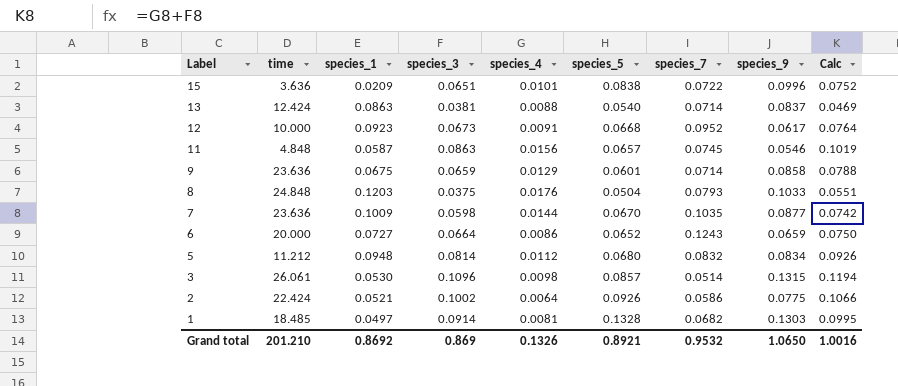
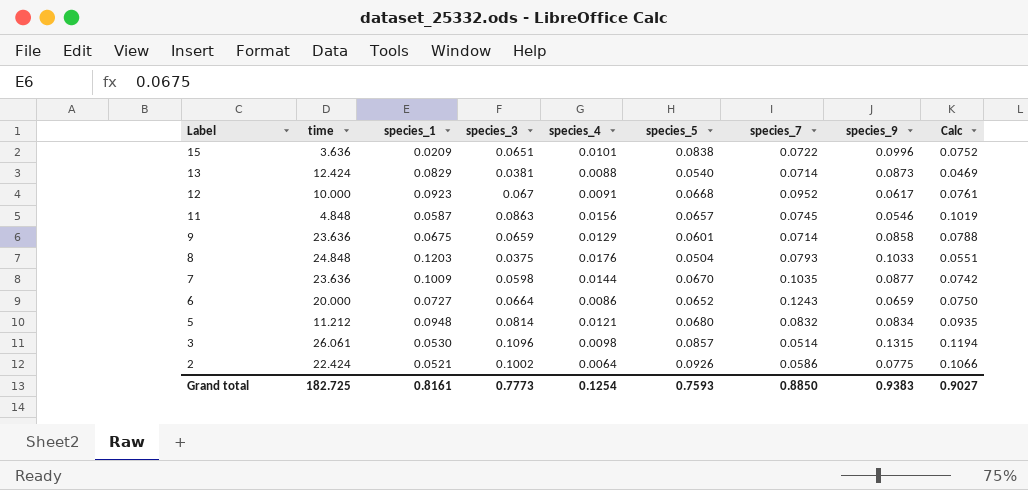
row 1: 18.485 | 0.0497 | 0.0914 | 0.0081 | 0.1328 | 0.0682 | 0.1303 | 0.0995 -> none
13 | species_1: 0.0863 -> 0.0829
13 | species_9: 0.0837 -> 0.0873
12 | species_3: 0.0673 -> 0.067
12 | Calc: 0.0764 -> 0.0761
5 | species_4: 0.0112 -> 0.0121
5 | Calc: 0.0926 -> 0.0935
Grand total | time: 201.210 -> 182.725
Grand total | species_1: 0.8692 -> 0.8161
Grand total | species_3: 0.869 -> 0.7773
Grand total | species_4: 0.1326 -> 0.1254
Grand total | species_5: 0.8921 -> 0.7593
Grand total | species_7: 0.9532 -> 0.8850
Grand total | species_9: 1.0650 -> 0.9383
Grand total | Calc: 1.0016 -> 0.9027

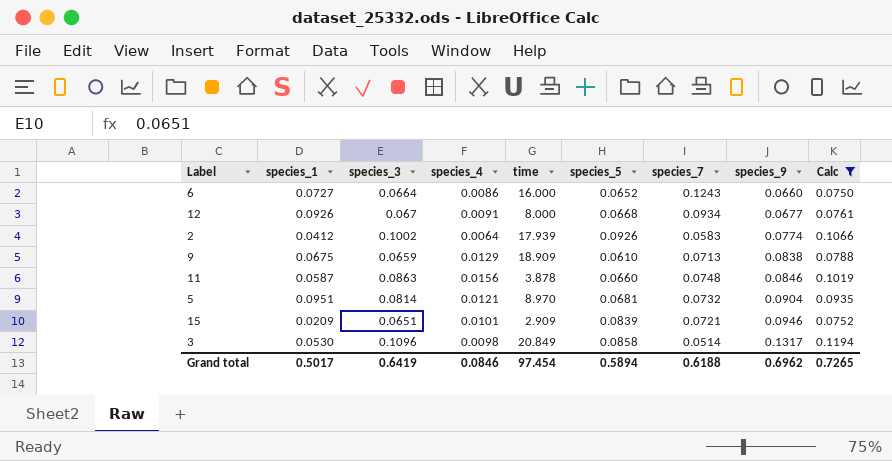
filter: none -> Calc >= 0.0750
row order: Label descending -> species_9 ascending
column time | position: 2 -> 5
6 | time: 20.000 -> 16.000
6 | species_9: 0.0659 -> 0.0660
12 | species_1: 0.0923 -> 0.0926
12 | time: 10.000 -> 8.000
12 | species_7: 0.0952 -> 0.0934
12 | species_9: 0.0617 -> 0.0677
2 | species_1: 0.0521 -> 0.0412
2 | time: 22.424 -> 17.939
2 | species_7: 0.0586 -> 0.0583
2 | species_9: 0.0775 -> 0.0774
9 | time: 23.636 -> 18.909
9 | species_5: 0.0601 -> 0.0610
9 | species_7: 0.0714 -> 0.0713
9 | species_9: 0.0858 -> 0.0838
11 | time: 4.848 -> 3.878
11 | species_5: 0.0657 -> 0.0660
11 | species_7: 0.0745 -> 0.0748
11 | species_9: 0.0546 -> 0.0846
5 | species_1: 0.0948 -> 0.0951
5 | time: 11.212 -> 8.970
5 | species_5: 0.0680 -> 0.0681
5 | species_7: 0.0832 -> 0.0732
5 | species_9: 0.0834 -> 0.0904
15 | time: 3.636 -> 2.909
15 | species_5: 0.0838 -> 0.0839
15 | species_7: 0.0722 -> 0.0721
15 | species_9: 0.0996 -> 0.0946
3 | time: 26.061 -> 20.849
3 | species_5: 0.0857 -> 0.0858
3 | species_9: 0.1315 -> 0.1317
Grand total | species_1: 0.8161 -> 0.5017
Grand total | species_3: 0.7773 -> 0.6419
Grand total | species_4: 0.1254 -> 0.0846
Grand total | time: 182.725 -> 97.454
Grand total | species_5: 0.7593 -> 0.5894
Grand total | species_7: 0.8850 -> 0.6188
Grand total | species_9: 0.9383 -> 0.6962
Grand total | Calc: 0.9027 -> 0.7265

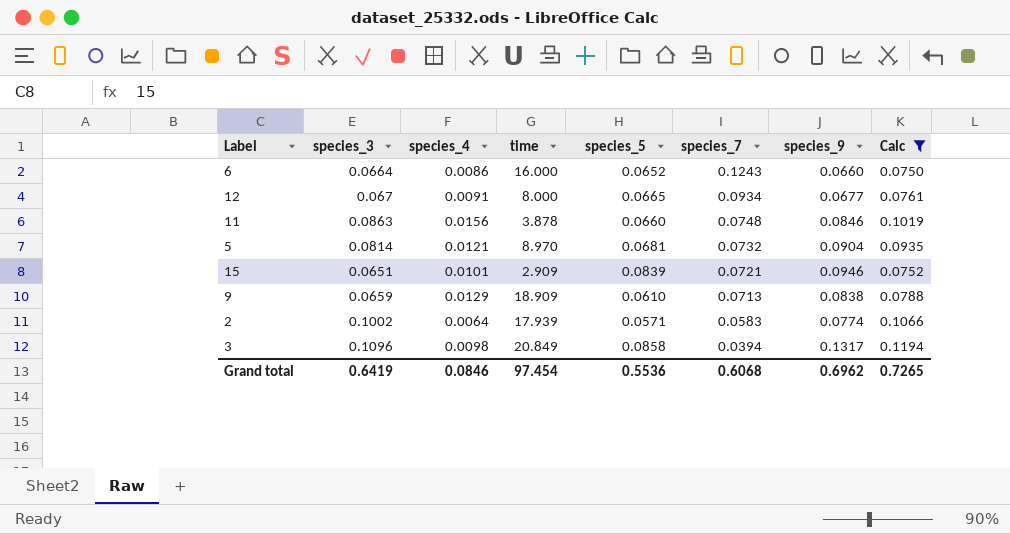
row order: species_9 ascending -> species_7 descending
column species_1 | position: 2 -> none
12 | species_5: 0.0668 -> 0.0665
2 | species_5: 0.0926 -> 0.0571
3 | species_7: 0.0514 -> 0.0394
Grand total | species_5: 0.5894 -> 0.5536
Grand total | species_7: 0.6188 -> 0.6068

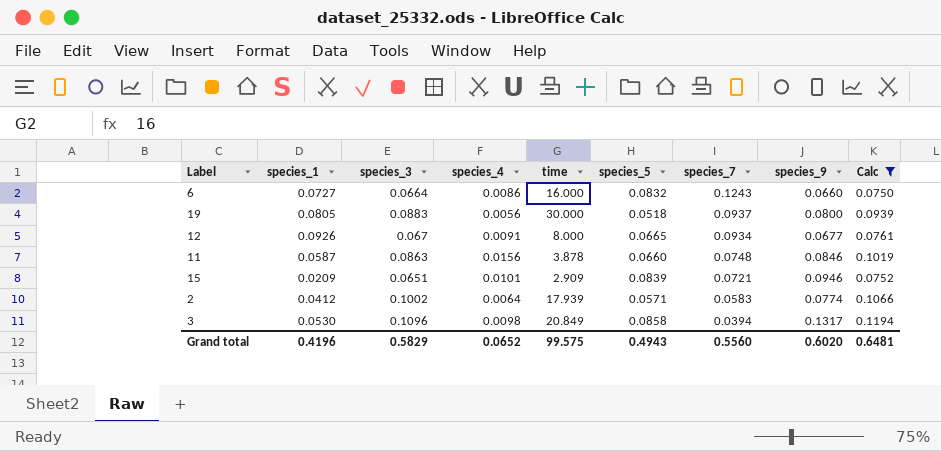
column species_1 | position: none -> 2
row 5: 0.0814 | 0.0121 | 8.970 | 0.0681 | 0.0732 | 0.0904 | 0.0935 -> none
row 9: 0.0659 | 0.0129 | 18.909 | 0.0610 | 0.0713 | 0.0838 | 0.0788 -> none
6 | species_5: 0.0652 -> 0.0832
row 19: none -> 0.0805 | 0.0883 | 0.0056 | 30.000 | 0.0518 | 0.0937 | 0.0800 | 0.0939
Grand total | species_3: 0.6419 -> 0.5829
Grand total | species_4: 0.0846 -> 0.0652
Grand total | time: 97.454 -> 99.575
Grand total | species_5: 0.5536 -> 0.4943
Grand total | species_7: 0.6068 -> 0.5560
Grand total | species_9: 0.6962 -> 0.6020
Grand total | Calc: 0.7265 -> 0.6481

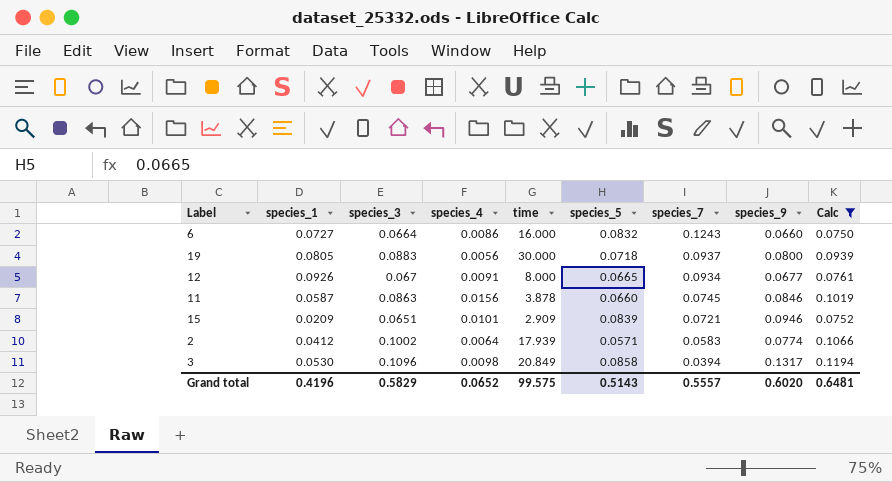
19 | species_5: 0.0518 -> 0.0718
11 | species_7: 0.0748 -> 0.0745
Grand total | species_5: 0.4943 -> 0.5143
Grand total | species_7: 0.5560 -> 0.5557

